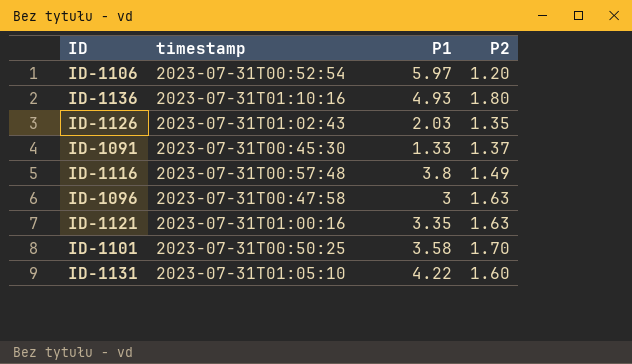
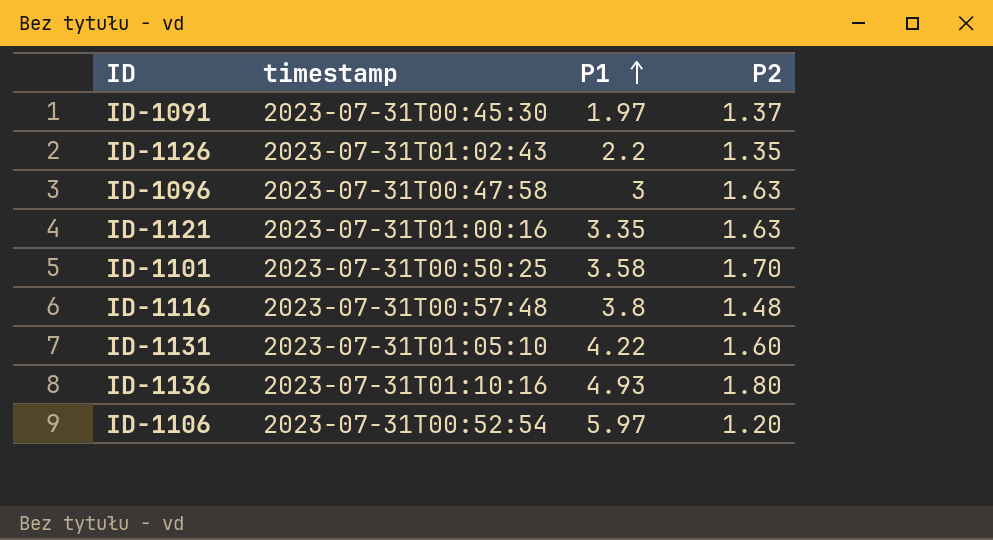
row order: none -> P1 ascending
ID-1091 | P1: 1.33 -> 1.97
ID-1126 | P1: 2.03 -> 2.2
ID-1116 | P2: 1.49 -> 1.48

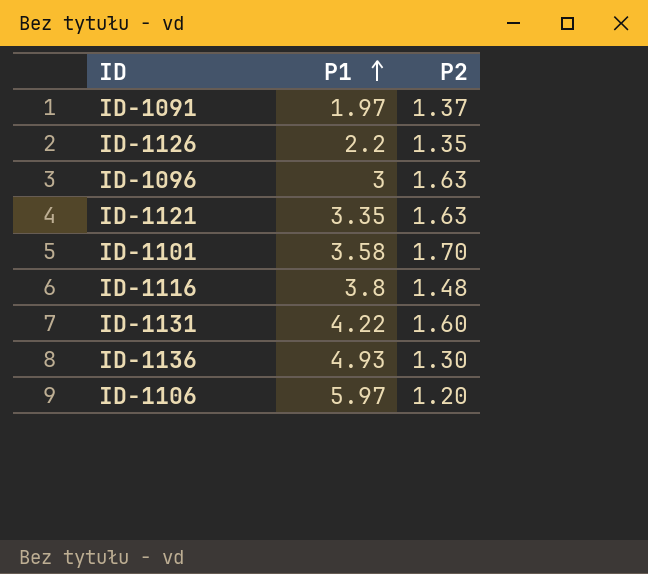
column timestamp | position: 2 -> none
ID-1136 | P2: 1.80 -> 1.30

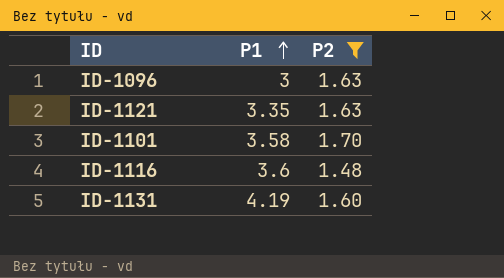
filter: none -> P2 >= 1.48
ID-1116 | P1: 3.8 -> 3.6
ID-1131 | P1: 4.22 -> 4.19

